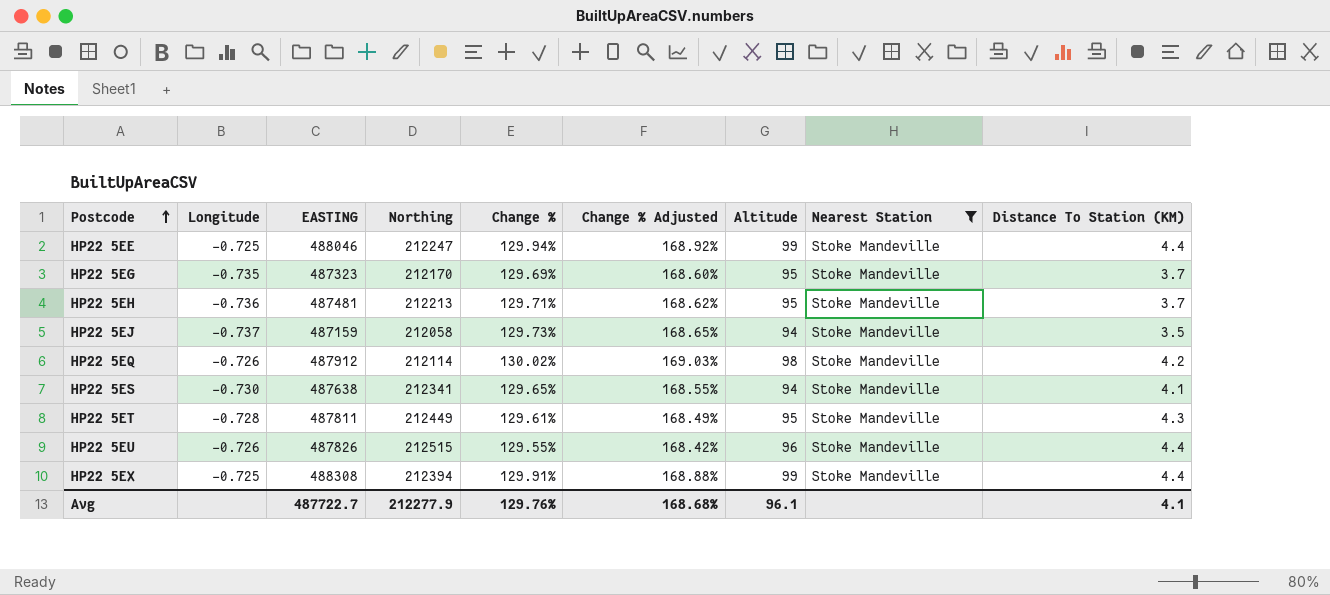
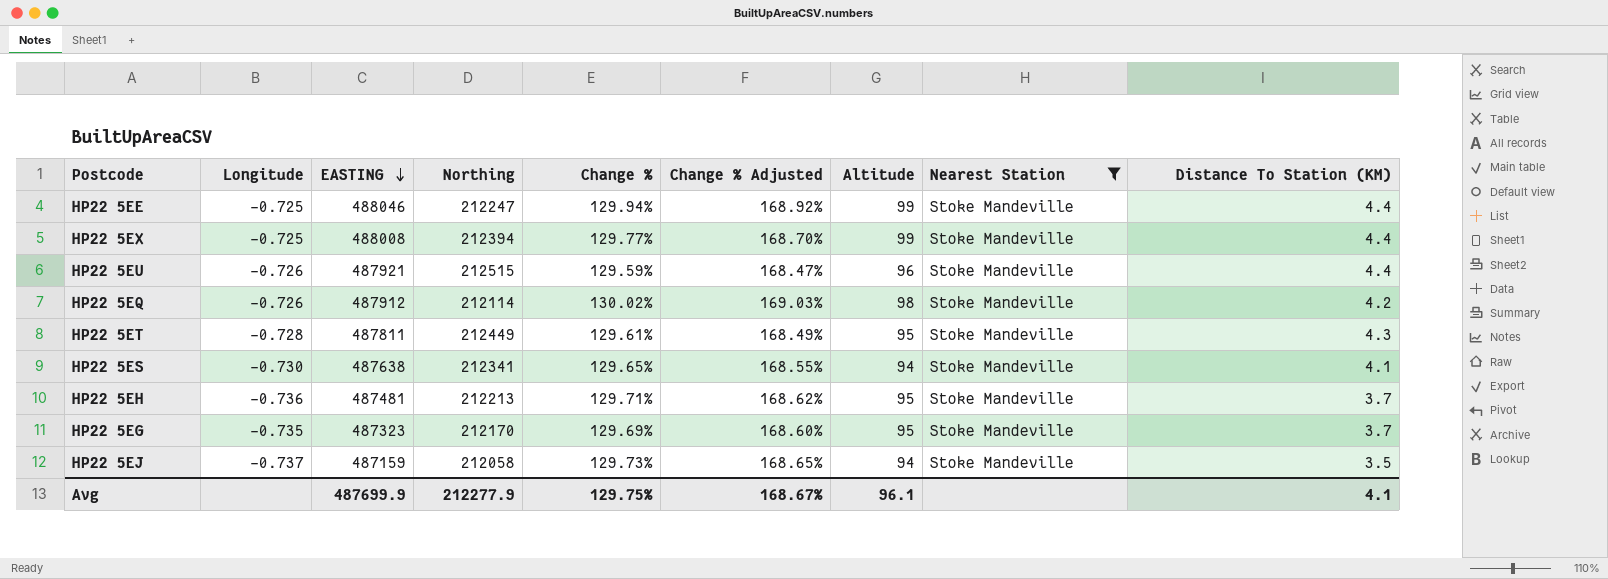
row order: Postcode ascending -> EASTING descending
HP22 5EX | EASTING: 488308 -> 488008
HP22 5EX | Change %: 129.91% -> 129.77%
HP22 5EX | Change % Adjusted: 168.88% -> 168.70%
HP22 5EU | EASTING: 487826 -> 487921
HP22 5EU | Change %: 129.55% -> 129.59%
HP22 5EU | Change % Adjusted: 168.42% -> 168.47%
Avg | EASTING: 487722.7 -> 487699.9
Avg | Change %: 129.76% -> 129.75%
Avg | Change % Adjusted: 168.68% -> 168.67%

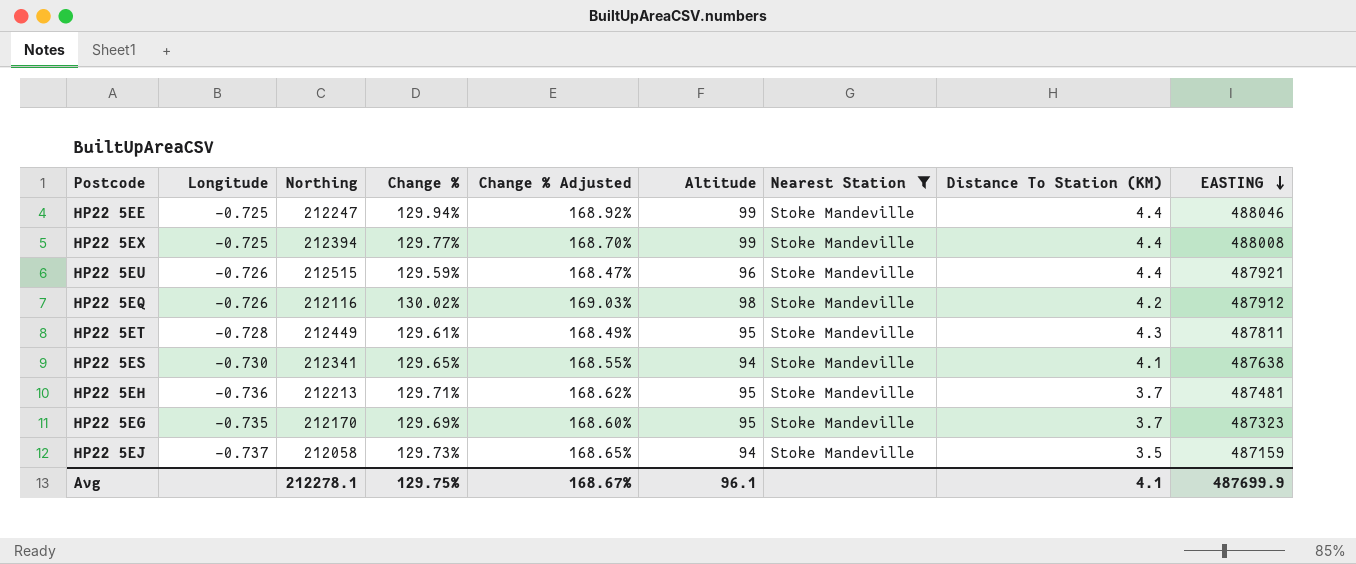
column EASTING | position: 3 -> 9
HP22 5EQ | Northing: 212114 -> 212116
Avg | Northing: 212277.9 -> 212278.1

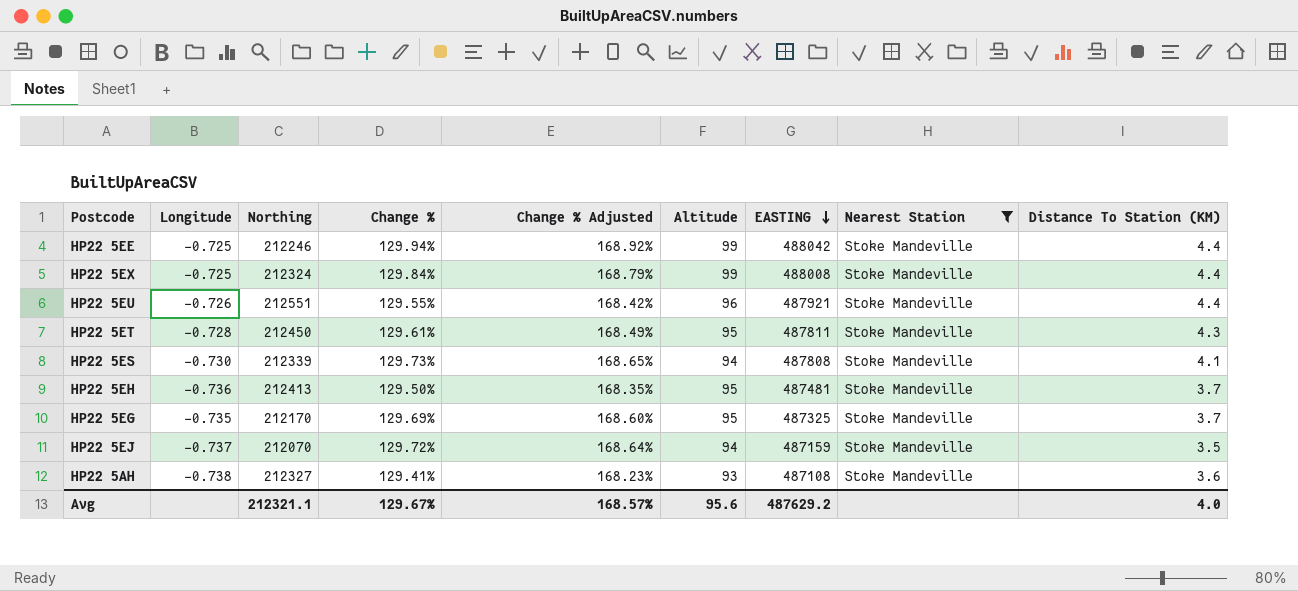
column EASTING | position: 9 -> 7
row HP22 5EQ: -0.726 | 212116 | 130.02% | 169.03% | 98 | Stoke Mandeville | 4.2 | 487912 -> none
HP22 5EE | Northing: 212247 -> 212246
HP22 5EE | EASTING: 488046 -> 488042
HP22 5EX | Northing: 212394 -> 212324
HP22 5EX | Change %: 129.77% -> 129.84%
HP22 5EX | Change % Adjusted: 168.70% -> 168.79%
HP22 5EU | Northing: 212515 -> 212551
HP22 5EU | Change %: 129.59% -> 129.55%
HP22 5EU | Change % Adjusted: 168.47% -> 168.42%
HP22 5ET | Northing: 212449 -> 212450
HP22 5ES | Northing: 212341 -> 212339
HP22 5ES | Change %: 129.65% -> 129.73%
HP22 5ES | Change % Adjusted: 168.55% -> 168.65%
HP22 5ES | EASTING: 487638 -> 487808
HP22 5EH | Northing: 212213 -> 212413
HP22 5EH | Change %: 129.71% -> 129.50%
HP22 5EH | Change % Adjusted: 168.62% -> 168.35%
HP22 5EG | EASTING: 487323 -> 487325
HP22 5EJ | Northing: 212058 -> 212070
HP22 5EJ | Change %: 129.73% -> 129.72%
HP22 5EJ | Change % Adjusted: 168.65% -> 168.64%
row HP22 5AH: none -> -0.738 | 212327 | 129.41% | 168.23% | 93 | 487108 | Stoke Mandeville | 3.6
Avg | Northing: 212278.1 -> 212321.1
Avg | Change %: 129.75% -> 129.67%
Avg | Change % Adjusted: 168.67% -> 168.57%
Avg | Altitude: 96.1 -> 95.6
Avg | EASTING: 487699.9 -> 487629.2
Avg | Distance To Station (KM): 4.1 -> 4.0

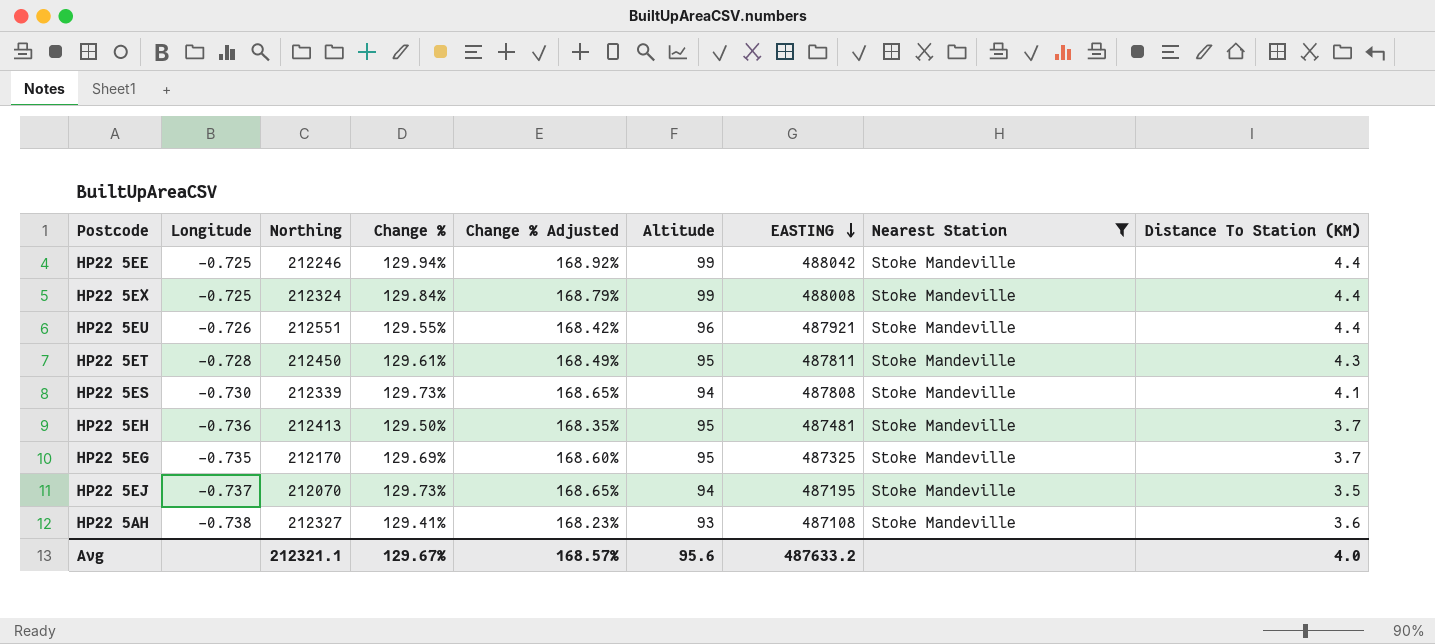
HP22 5EJ | Change %: 129.72% -> 129.73%
HP22 5EJ | Change % Adjusted: 168.64% -> 168.65%
HP22 5EJ | EASTING: 487159 -> 487195
Avg | EASTING: 487629.2 -> 487633.2

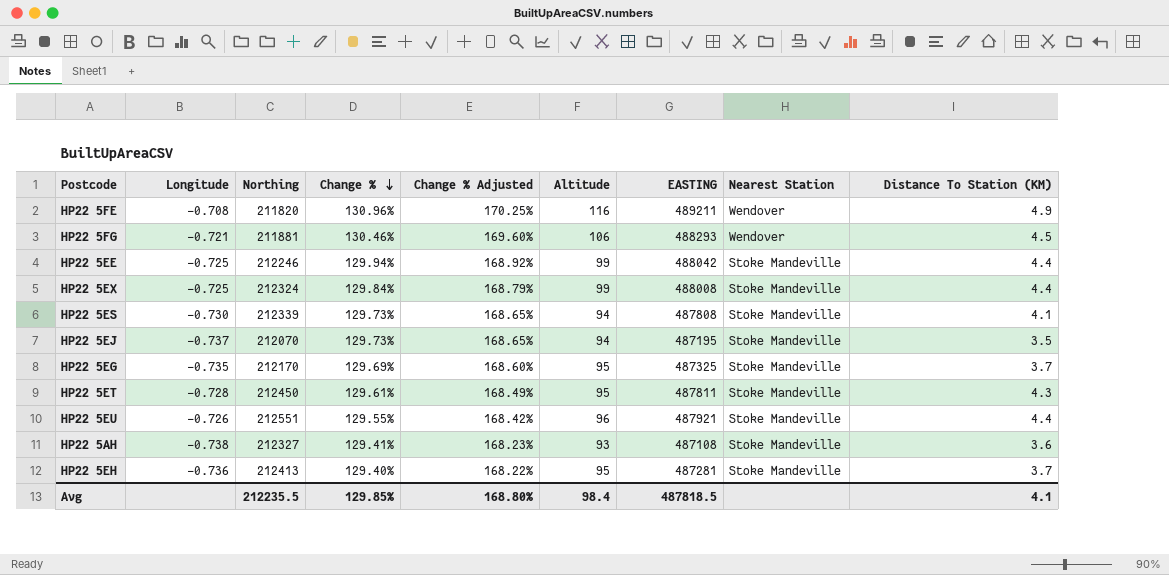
filter: Nearest Station = Stoke Mandeville -> none
row order: EASTING descending -> Change % descending
HP22 5EH | Change %: 129.50% -> 129.40%
HP22 5EH | Change % Adjusted: 168.35% -> 168.22%
HP22 5EH | EASTING: 487481 -> 487281
Avg | Northing: 212321.1 -> 212235.5
Avg | Change %: 129.67% -> 129.85%
Avg | Change % Adjusted: 168.57% -> 168.80%
Avg | Altitude: 95.6 -> 98.4
Avg | EASTING: 487633.2 -> 487818.5
Avg | Distance To Station (KM): 4.0 -> 4.1

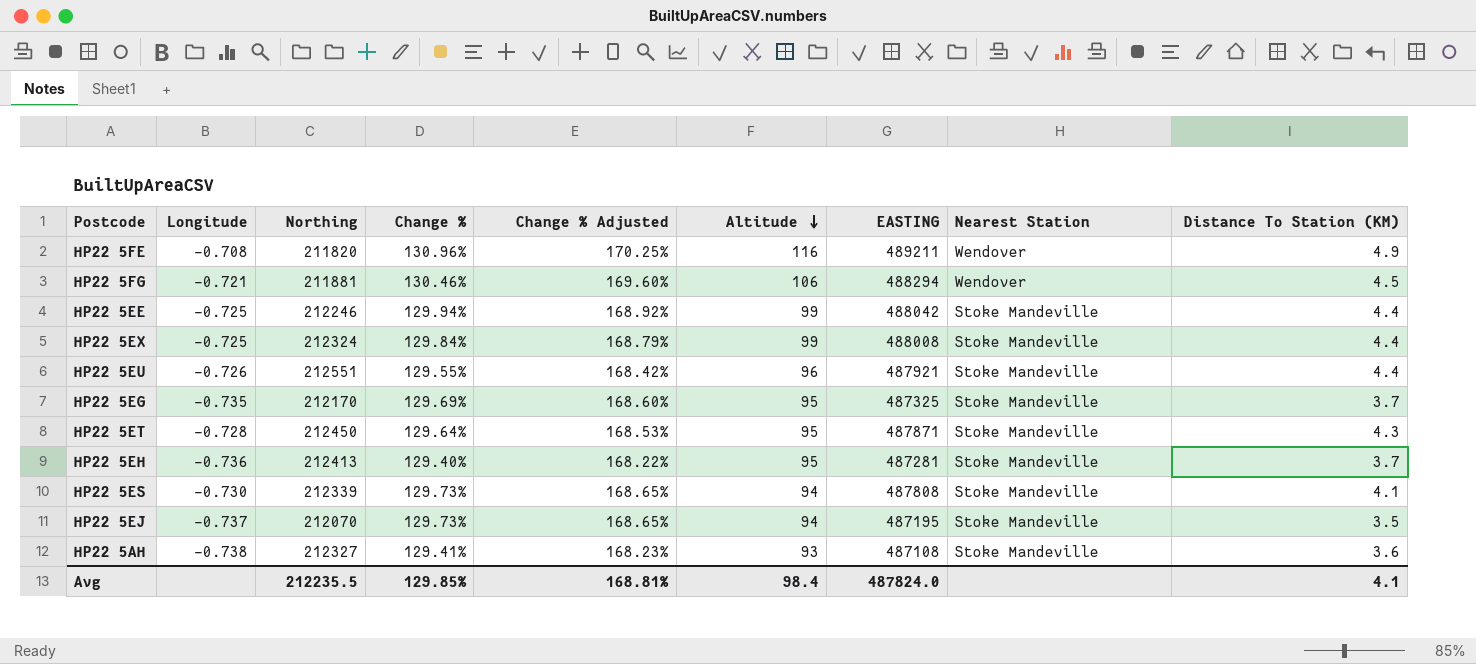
row order: Change % descending -> Altitude descending
HP22 5FG | EASTING: 488293 -> 488294
HP22 5ET | Change %: 129.61% -> 129.64%
HP22 5ET | Change % Adjusted: 168.49% -> 168.53%
HP22 5ET | EASTING: 487811 -> 487871
Avg | Change % Adjusted: 168.80% -> 168.81%
Avg | EASTING: 487818.5 -> 487824.0

